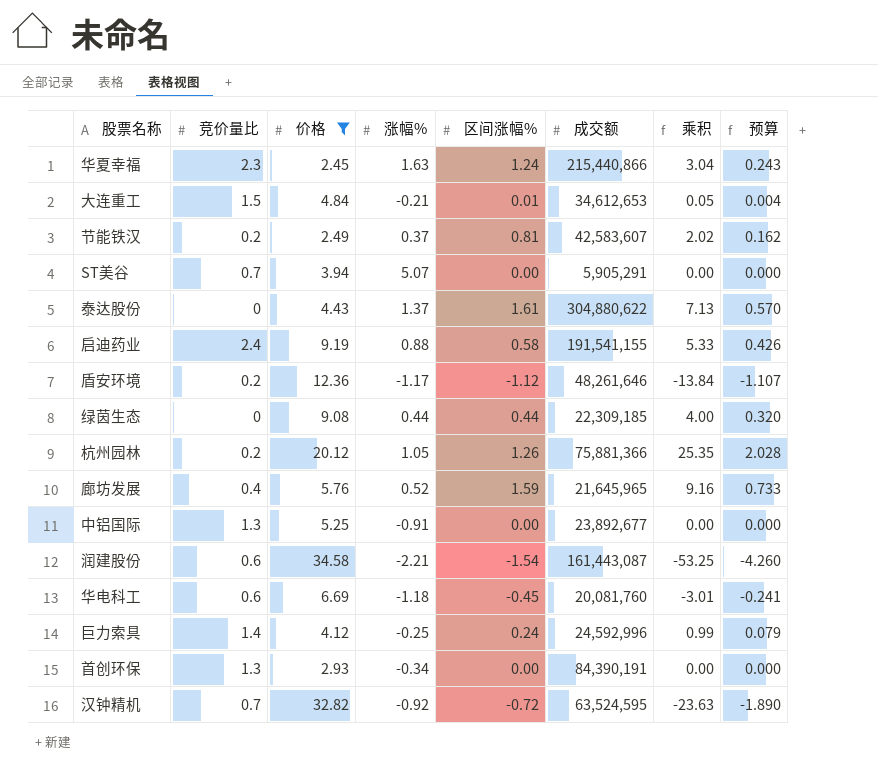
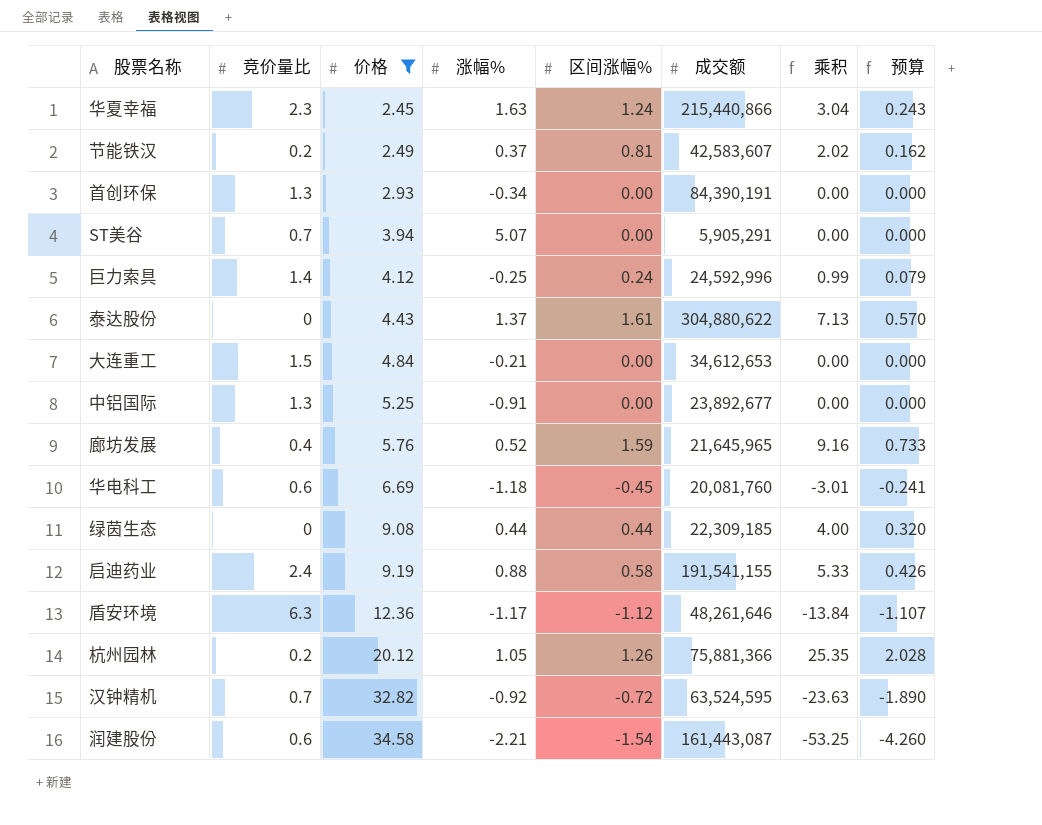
row order: none -> 价格 ascending
大连重工 | 区间涨幅%: 0.01 -> 0.00
大连重工 | 乘积: 0.05 -> 0.00
大连重工 | 预算: 0.004 -> 0.000
盾安环境 | 竞价量比: 0.2 -> 6.3

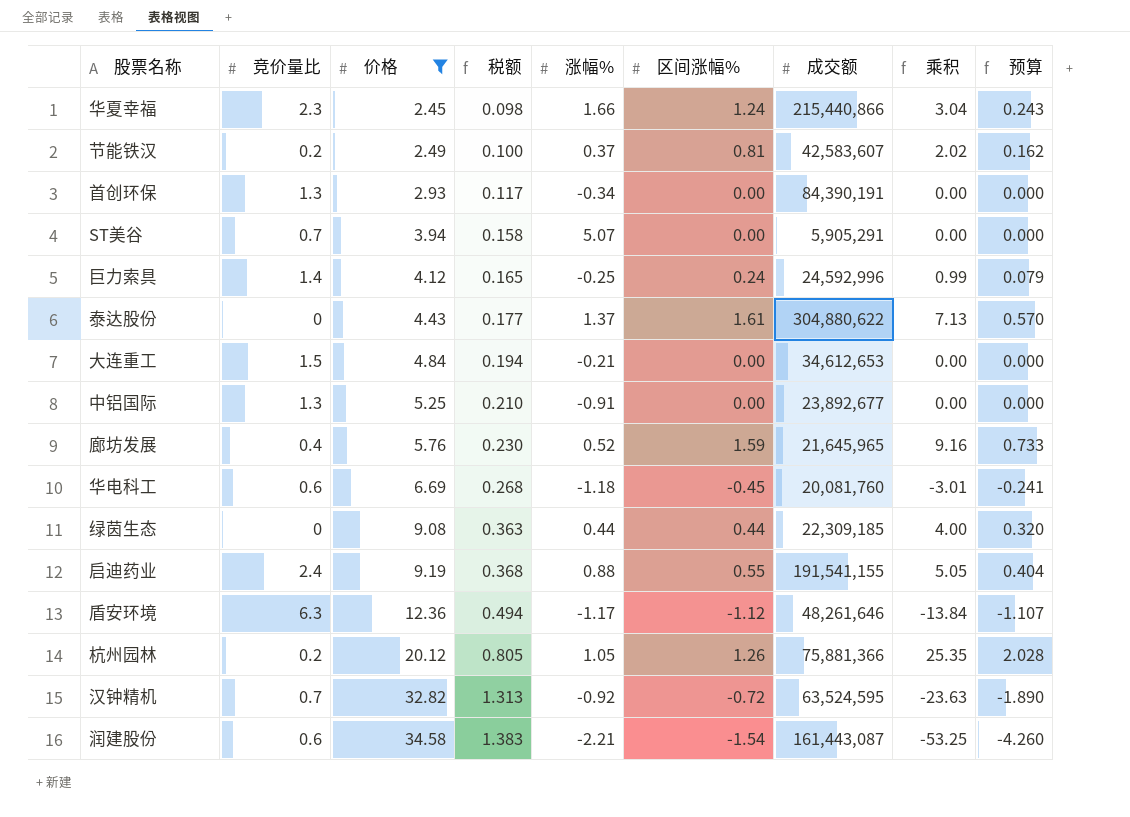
column 税额 | formula: none -> [价格] * 0.04
华夏幸福 | 涨幅%: 1.63 -> 1.66
启迪药业 | 区间涨幅%: 0.58 -> 0.55
启迪药业 | 乘积: 5.33 -> 5.05
启迪药业 | 预算: 0.426 -> 0.404

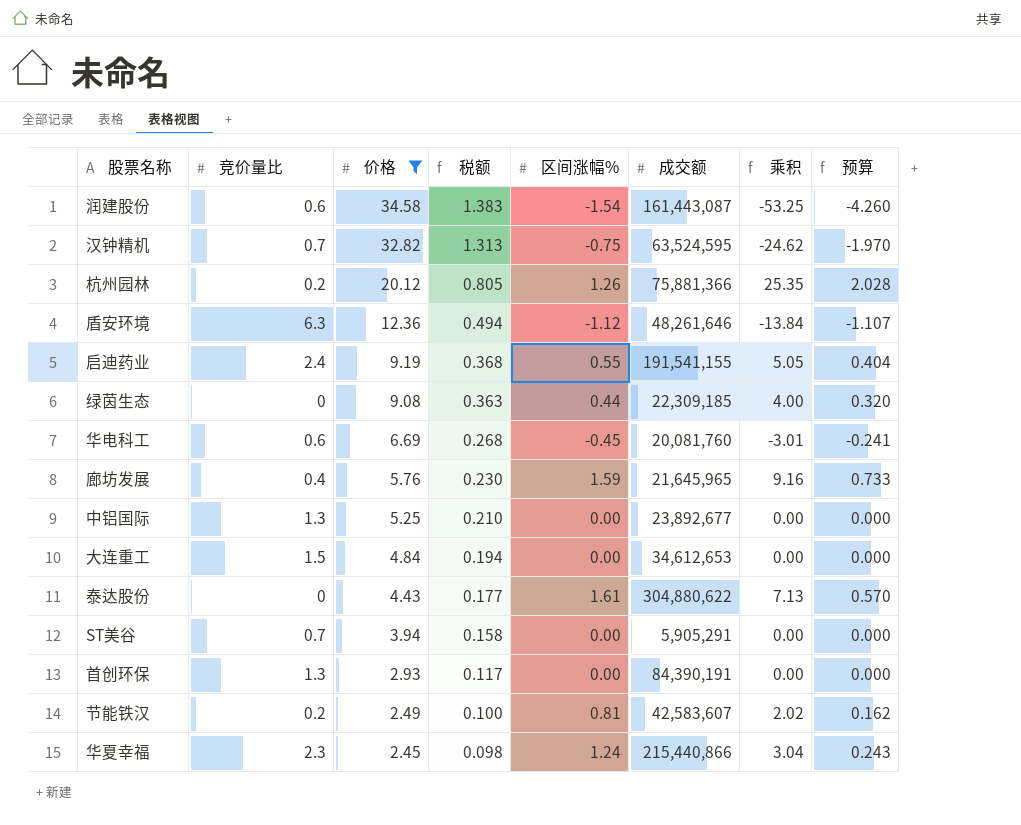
row order: 价格 ascending -> 价格 descending
column 涨幅% | position: 5 -> none
row 巨力索具: 1.4 | 4.12 | 0.165 | -0.25 | 0.24 | 24,592,996 | 0.99 | 0.079 -> none
汉钟精机 | 区间涨幅%: -0.72 -> -0.75
汉钟精机 | 乘积: -23.63 -> -24.62
汉钟精机 | 预算: -1.890 -> -1.970

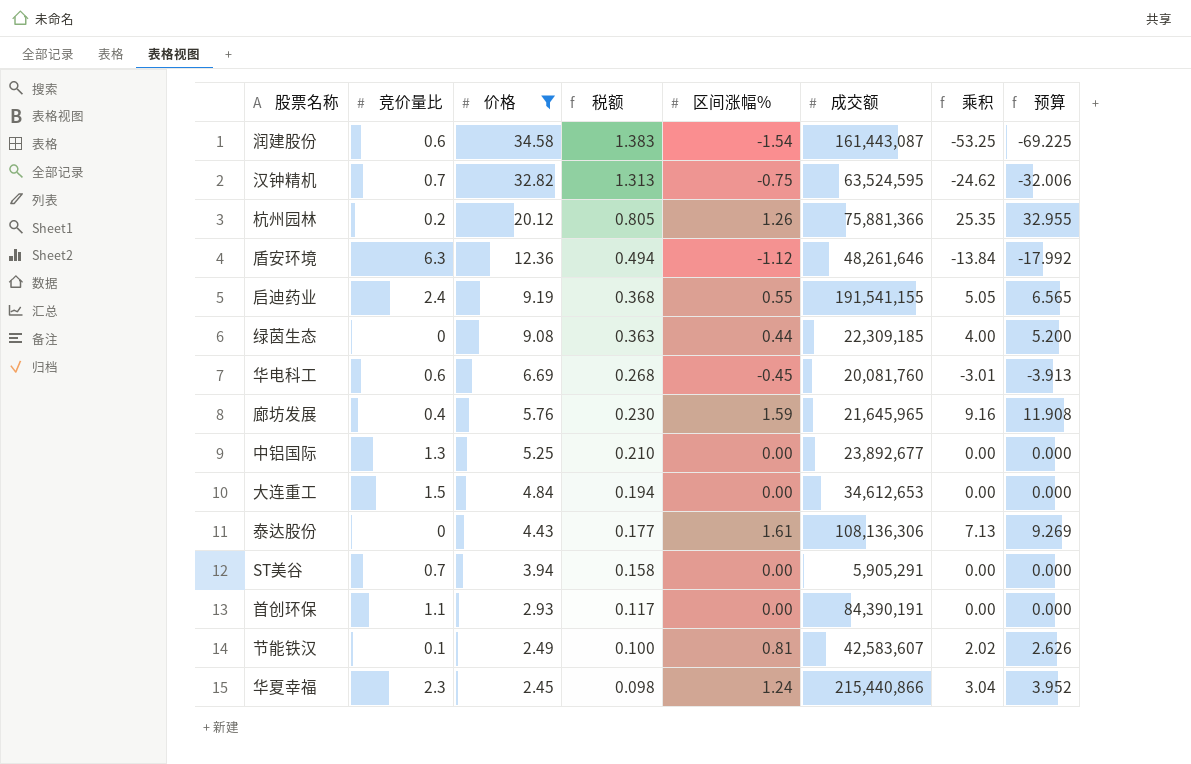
column 预算 | formula: [乘积] * 0.08 -> [乘积] * 1.3
泰达股份 | 成交额: 304,880,622 -> 108,136,306
首创环保 | 竞价量比: 1.3 -> 1.1
节能铁汉 | 竞价量比: 0.2 -> 0.1

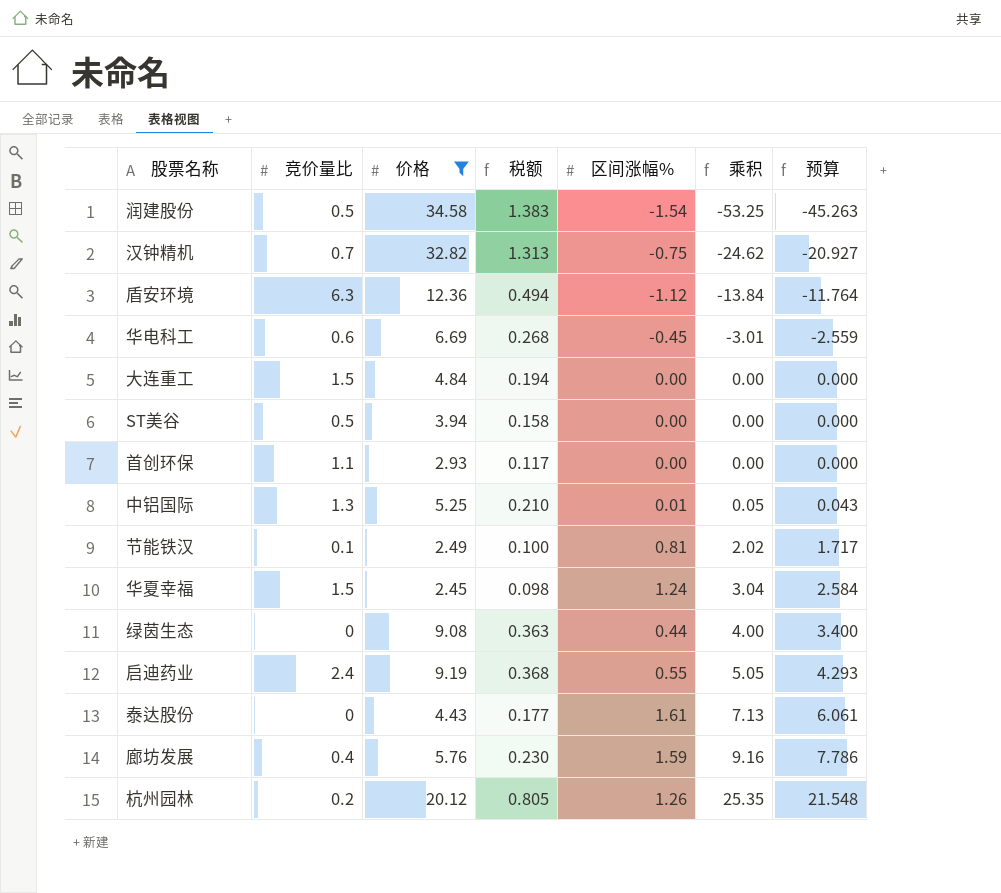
row order: 价格 descending -> 乘积 ascending
column 成交额 | position: 6 -> none
column 预算 | formula: [乘积] * 1.3 -> [乘积] * 0.85
润建股份 | 竞价量比: 0.6 -> 0.5
ST美谷 | 竞价量比: 0.7 -> 0.5
中铝国际 | 区间涨幅%: 0.00 -> 0.01
中铝国际 | 乘积: 0.00 -> 0.05
华夏幸福 | 竞价量比: 2.3 -> 1.5

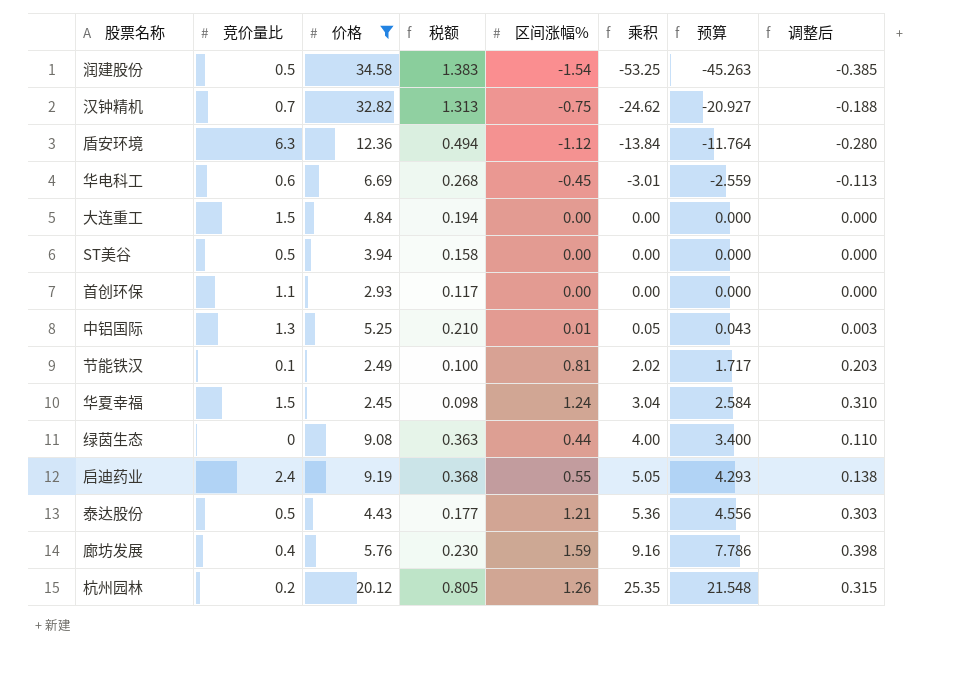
column 调整后 | formula: none -> [区间涨幅%] * 0.25
泰达股份 | 竞价量比: 0 -> 0.5
泰达股份 | 区间涨幅%: 1.61 -> 1.21
泰达股份 | 乘积: 7.13 -> 5.36
泰达股份 | 预算: 6.061 -> 4.556

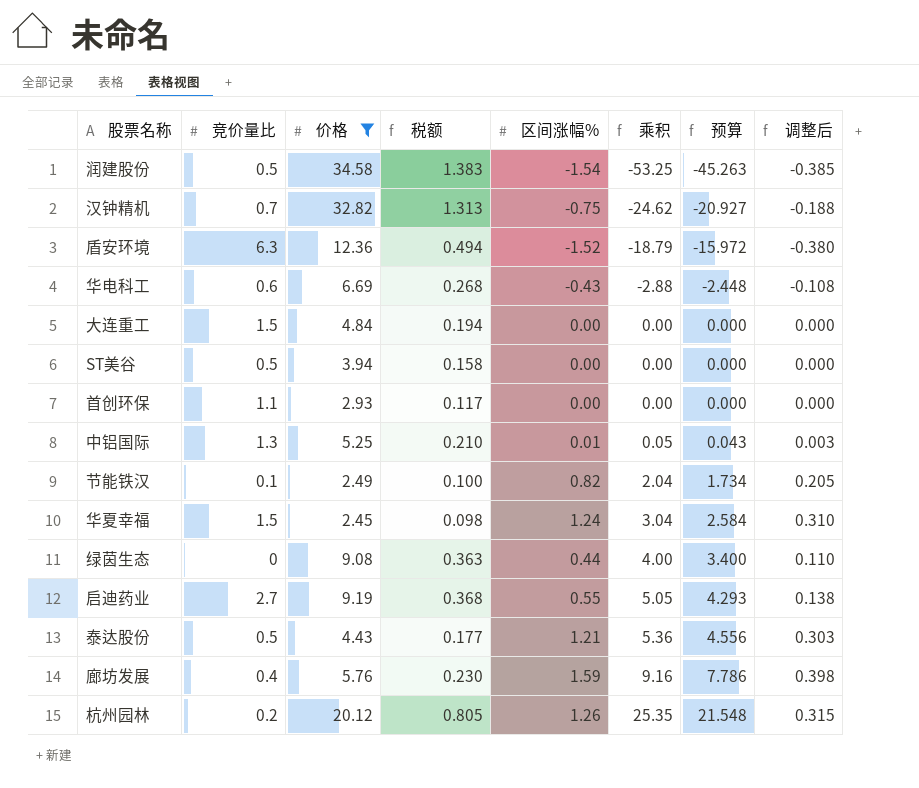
盾安环境 | 区间涨幅%: -1.12 -> -1.52
盾安环境 | 乘积: -13.84 -> -18.79
盾安环境 | 预算: -11.764 -> -15.972
盾安环境 | 调整后: -0.280 -> -0.380
华电科工 | 区间涨幅%: -0.45 -> -0.43
华电科工 | 乘积: -3.01 -> -2.88
华电科工 | 预算: -2.559 -> -2.448
华电科工 | 调整后: -0.113 -> -0.108
节能铁汉 | 区间涨幅%: 0.81 -> 0.82
节能铁汉 | 乘积: 2.02 -> 2.04
节能铁汉 | 预算: 1.717 -> 1.734
节能铁汉 | 调整后: 0.203 -> 0.205
启迪药业 | 竞价量比: 2.4 -> 2.7

